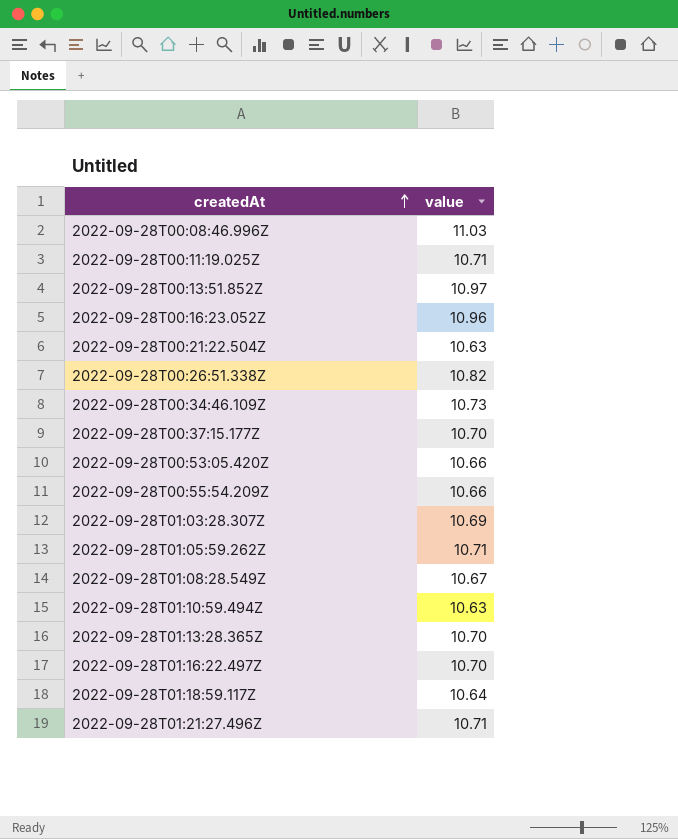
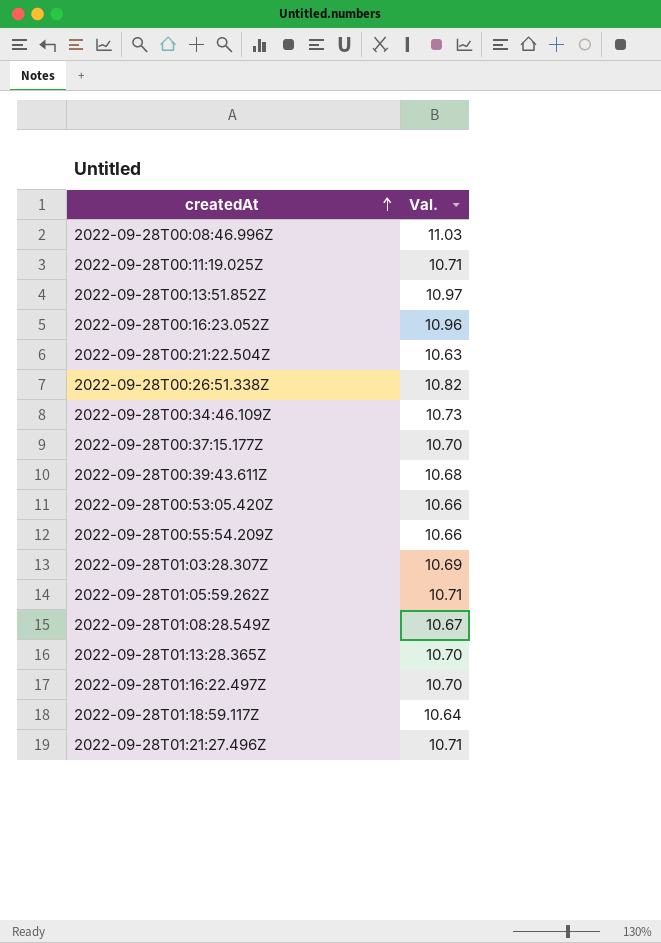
column name: value -> Val.
row 2022-09-28T01:10:59.494Z: 10.63 -> none
row 2022-09-28T00:39:43.611Z: none -> 10.68

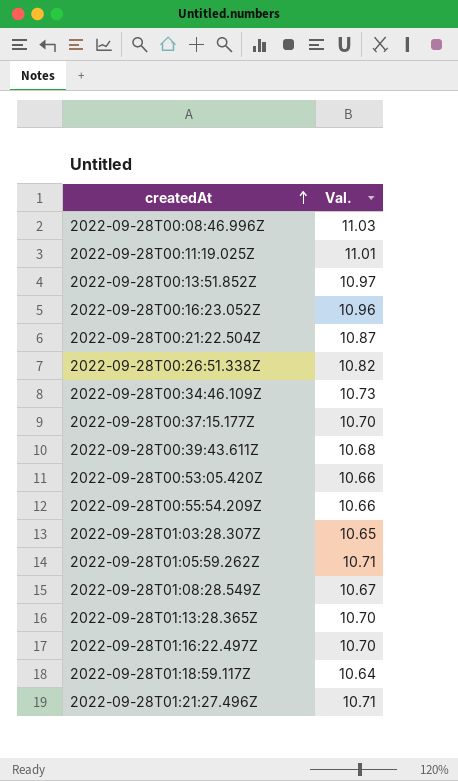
2022-09-28T00:11:19.025Z | Val.: 10.71 -> 11.01
2022-09-28T00:21:22.504Z | Val.: 10.63 -> 10.87
2022-09-28T01:03:28.307Z | Val.: 10.69 -> 10.65

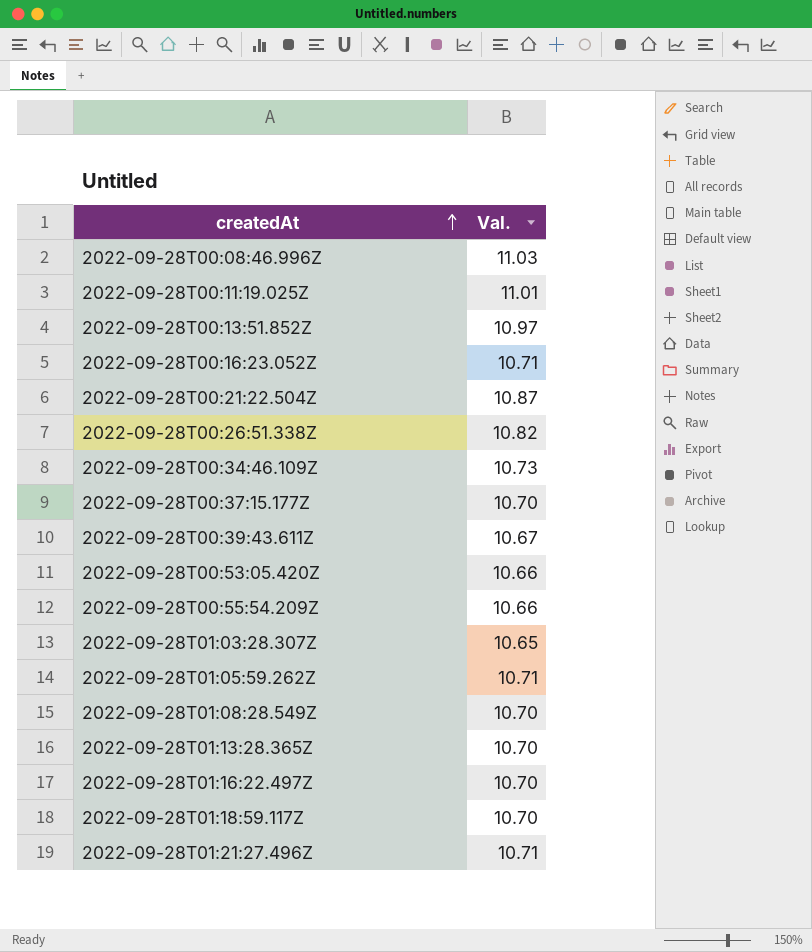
2022-09-28T00:16:23.052Z | Val.: 10.96 -> 10.71
2022-09-28T00:39:43.611Z | Val.: 10.68 -> 10.67
2022-09-28T01:08:28.549Z | Val.: 10.67 -> 10.70
2022-09-28T01:18:59.117Z | Val.: 10.64 -> 10.70

